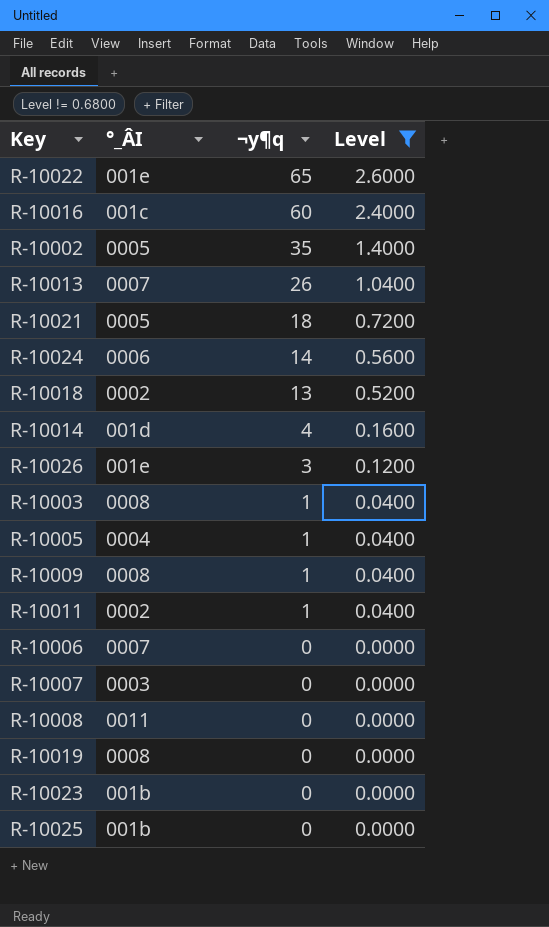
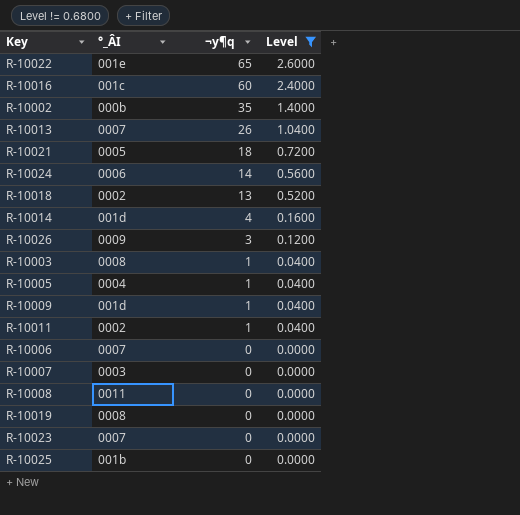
R-10002 | °_ÂI: 0005 -> 000b
R-10026 | °_ÂI: 001e -> 0009
R-10009 | °_ÂI: 0008 -> 001d
R-10023 | °_ÂI: 001b -> 0007

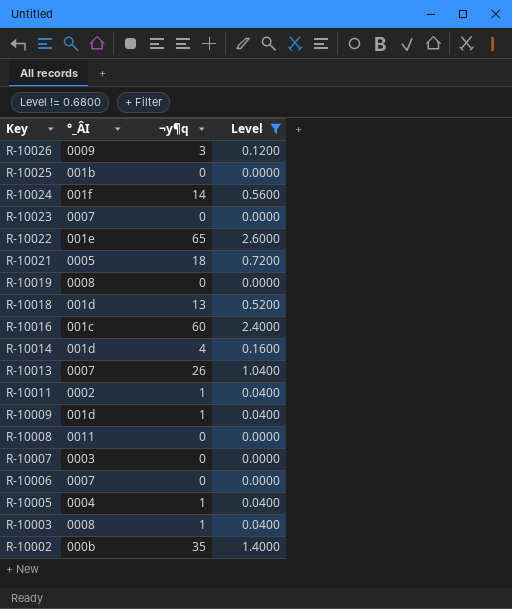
row order: ¬y¶q descending -> Key descending
R-10024 | °_ÂI: 0006 -> 001f
R-10018 | °_ÂI: 0002 -> 001d

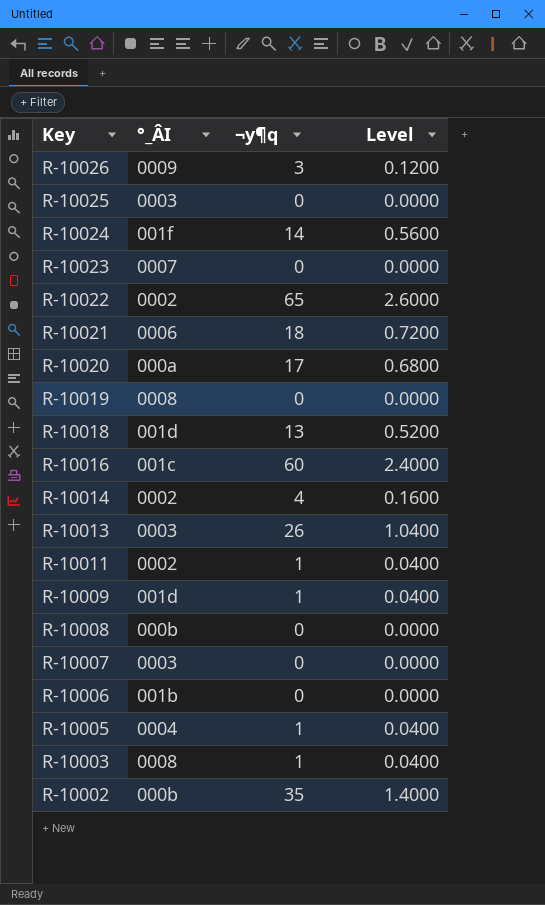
filter: Level != 0.6800 -> none
R-10025 | °_ÂI: 001b -> 0003
R-10022 | °_ÂI: 001e -> 0002
R-10021 | °_ÂI: 0005 -> 0006
R-10014 | °_ÂI: 001d -> 0002
R-10013 | °_ÂI: 0007 -> 0003
R-10008 | °_ÂI: 0011 -> 000b
R-10006 | °_ÂI: 0007 -> 001b

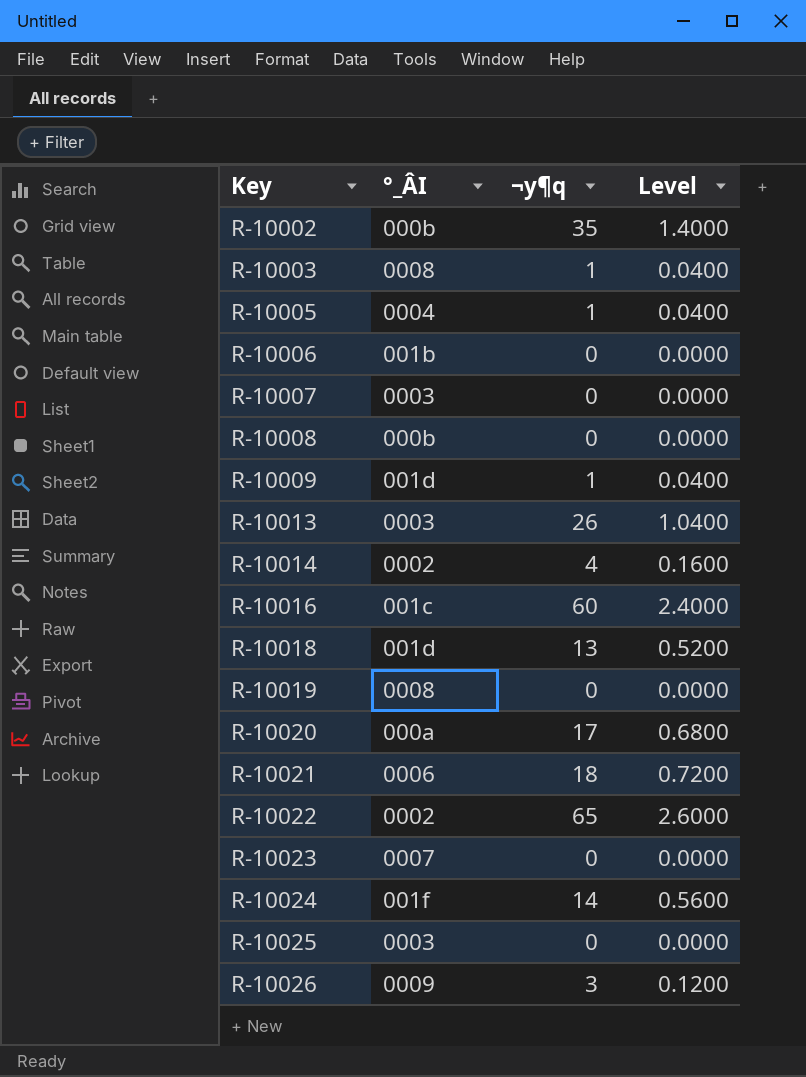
row order: Key descending -> Key ascending
row R-10011: 0002 | 1 | 0.0400 -> none

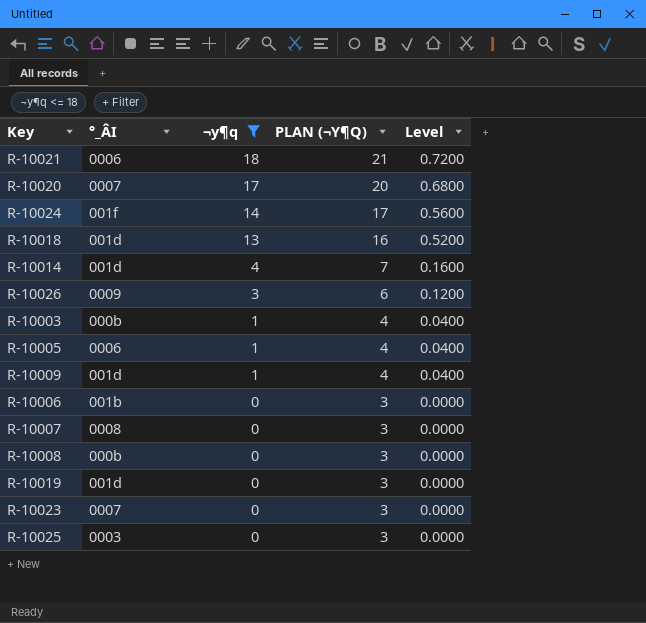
filter: none -> ¬y¶q <= 18
row order: Key ascending -> ¬y¶q descending
column PLAN (¬Y¶Q) | formula: none -> [¬y¶q] + 3
R-10020 | °_ÂI: 000a -> 0007
R-10014 | °_ÂI: 0002 -> 001d
R-10003 | °_ÂI: 0008 -> 000b
R-10005 | °_ÂI: 0004 -> 0006
R-10007 | °_ÂI: 0003 -> 0008
R-10019 | °_ÂI: 0008 -> 001d

